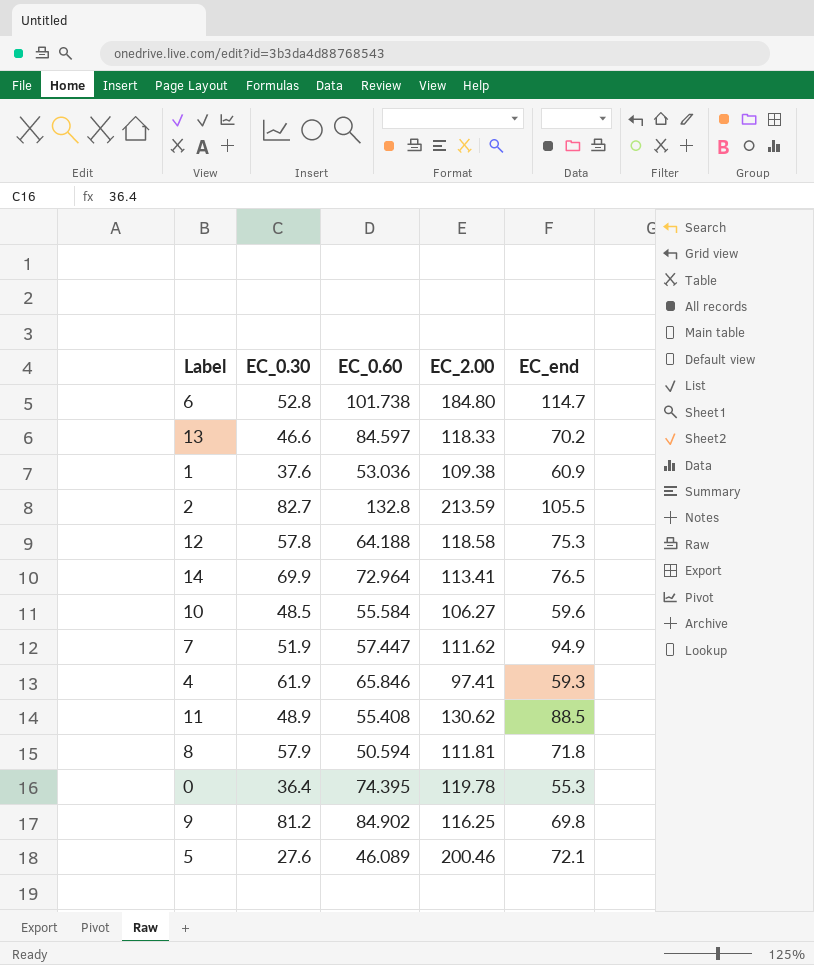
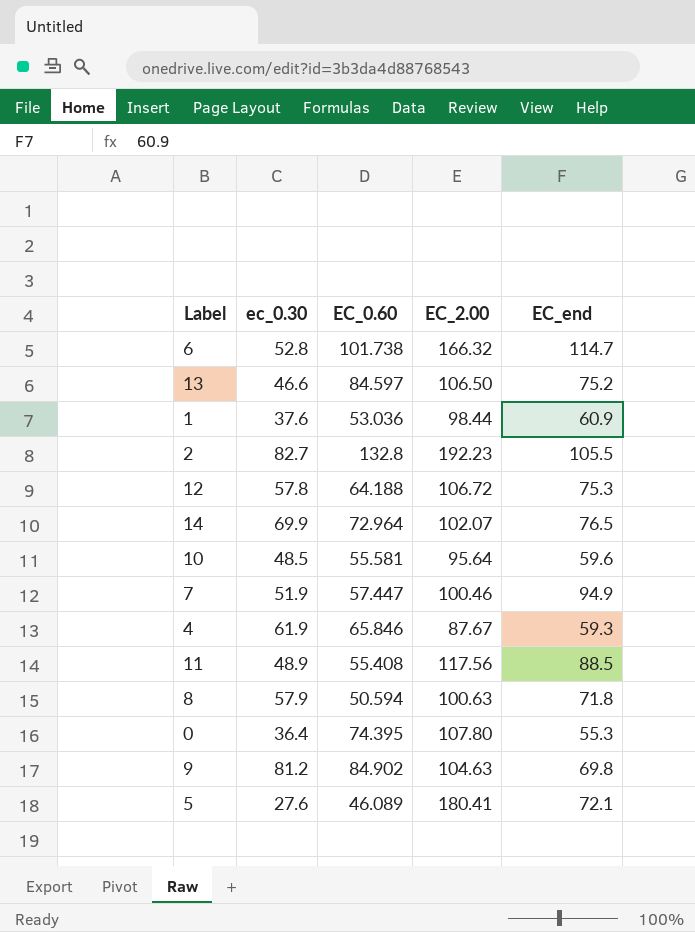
column name: EC_0.30 -> ec_0.30
6 | EC_2.00: 184.80 -> 166.32
13 | EC_2.00: 118.33 -> 106.50
13 | EC_end: 70.2 -> 75.2
1 | EC_2.00: 109.38 -> 98.44
2 | EC_2.00: 213.59 -> 192.23
12 | EC_2.00: 118.58 -> 106.72
14 | EC_2.00: 113.41 -> 102.07
10 | EC_0.60: 55.584 -> 55.581
10 | EC_2.00: 106.27 -> 95.64
7 | EC_2.00: 111.62 -> 100.46
4 | EC_2.00: 97.41 -> 87.67
11 | EC_2.00: 130.62 -> 117.56
8 | EC_2.00: 111.81 -> 100.63
0 | EC_2.00: 119.78 -> 107.80
9 | EC_2.00: 116.25 -> 104.63
5 | EC_2.00: 200.46 -> 180.41

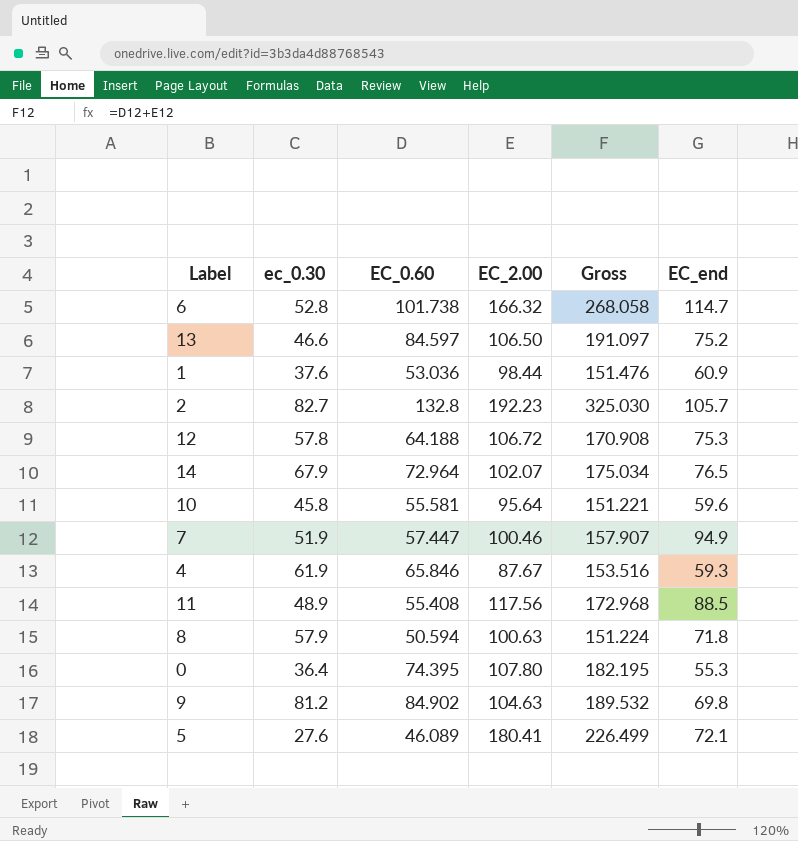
column Gross | formula: none -> [EC_0.60] + [EC_2.00]
2 | EC_end: 105.5 -> 105.7
14 | ec_0.30: 69.9 -> 67.9
10 | ec_0.30: 48.5 -> 45.8

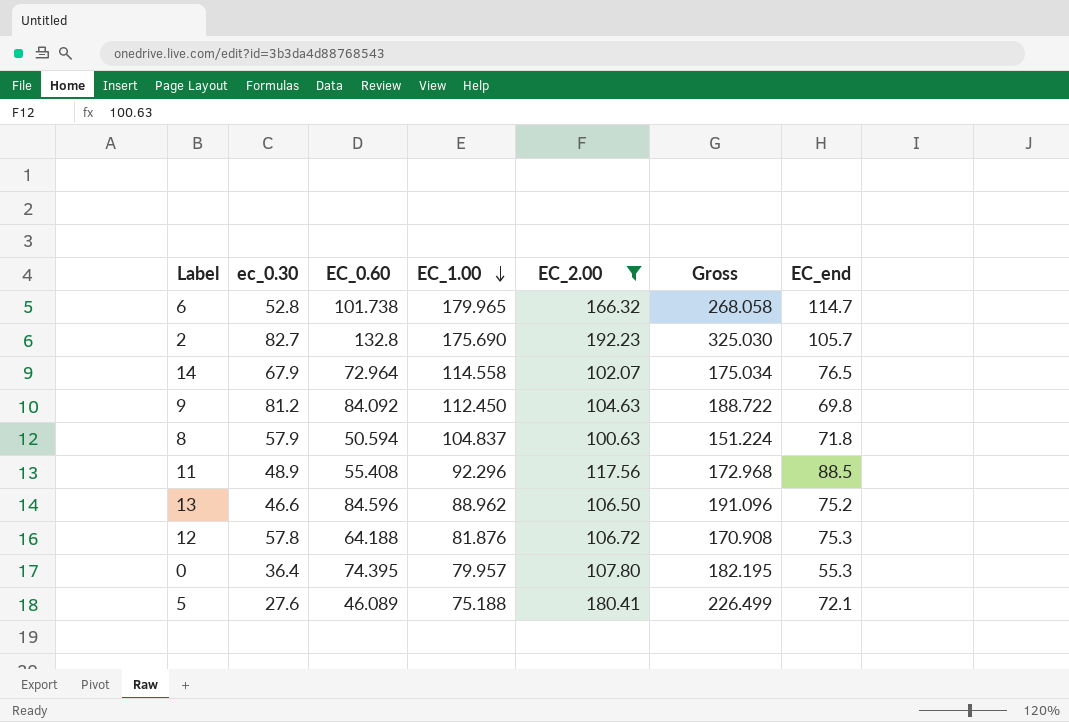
filter: none -> EC_2.00 >= 100.63
row order: none -> EC_1.00 descending
column EC_1.00 | position: none -> 4
9 | EC_0.60: 84.902 -> 84.092
9 | Gross: 189.532 -> 188.722
13 | EC_0.60: 84.597 -> 84.596
13 | Gross: 191.097 -> 191.096

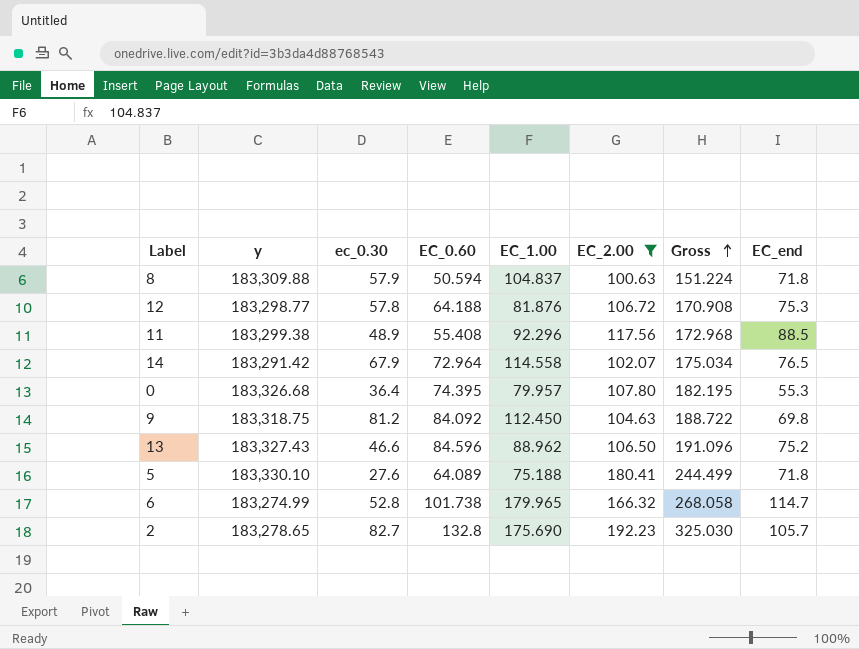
row order: EC_1.00 descending -> Gross ascending
column y | position: none -> 2
5 | EC_0.60: 46.089 -> 64.089
5 | Gross: 226.499 -> 244.499
5 | EC_end: 72.1 -> 71.8

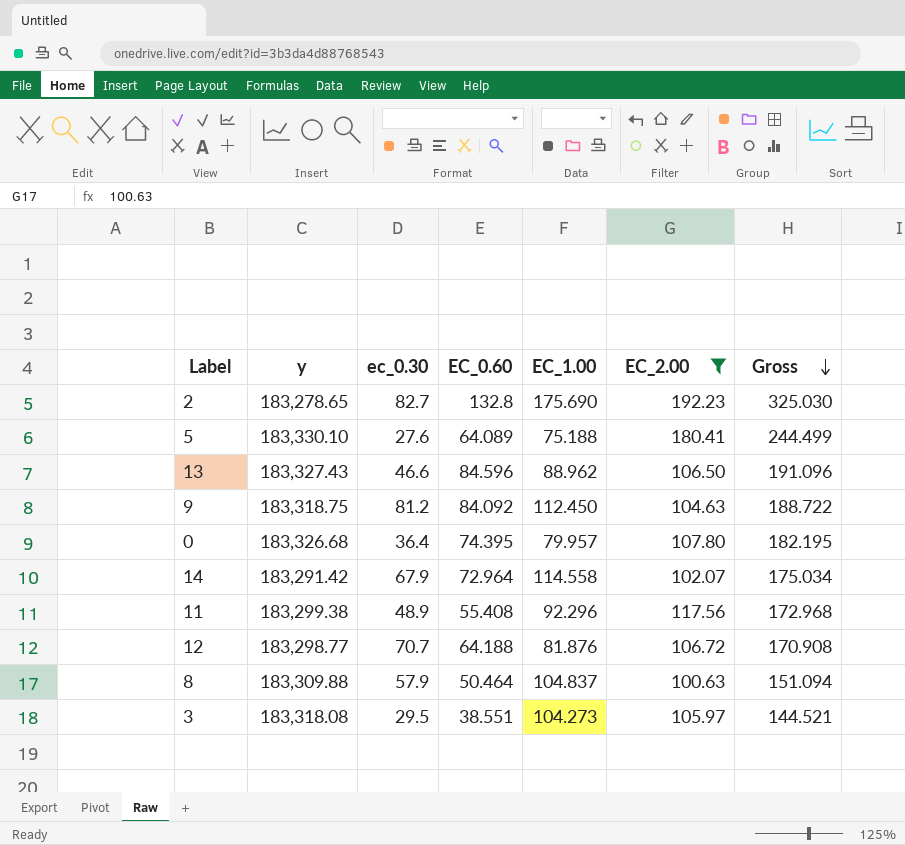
row order: Gross ascending -> Gross descending
column EC_end | position: 8 -> none
row 6: 183,274.99 | 52.8 | 101.738 | 179.965 | 166.32 | 268.058 | 114.7 -> none
12 | ec_0.30: 57.8 -> 70.7
8 | EC_0.60: 50.594 -> 50.464
8 | Gross: 151.224 -> 151.094
row 3: none -> 183,318.08 | 29.5 | 38.551 | 104.273 | 105.97 | 144.521

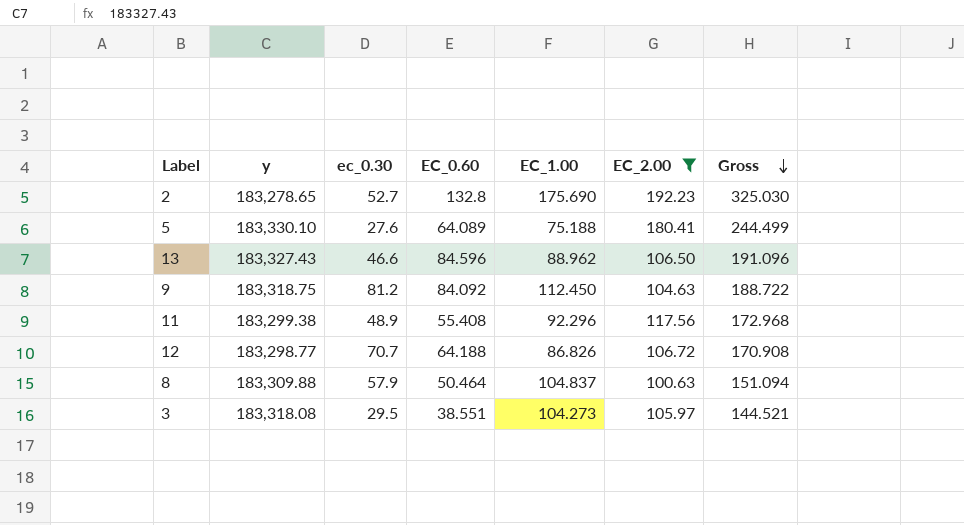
row 0: 183,326.68 | 36.4 | 74.395 | 79.957 | 107.80 | 182.195 -> none
row 14: 183,291.42 | 67.9 | 72.964 | 114.558 | 102.07 | 175.034 -> none
2 | ec_0.30: 82.7 -> 52.7
12 | EC_1.00: 81.876 -> 86.826

